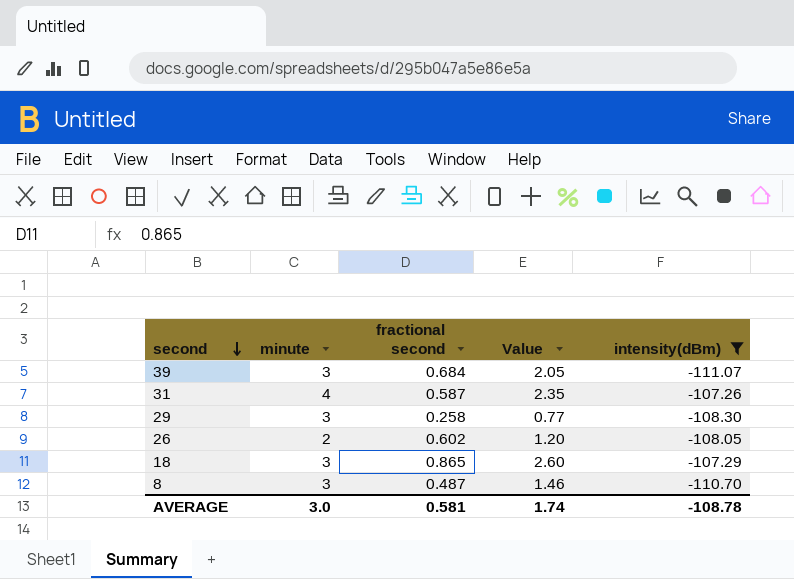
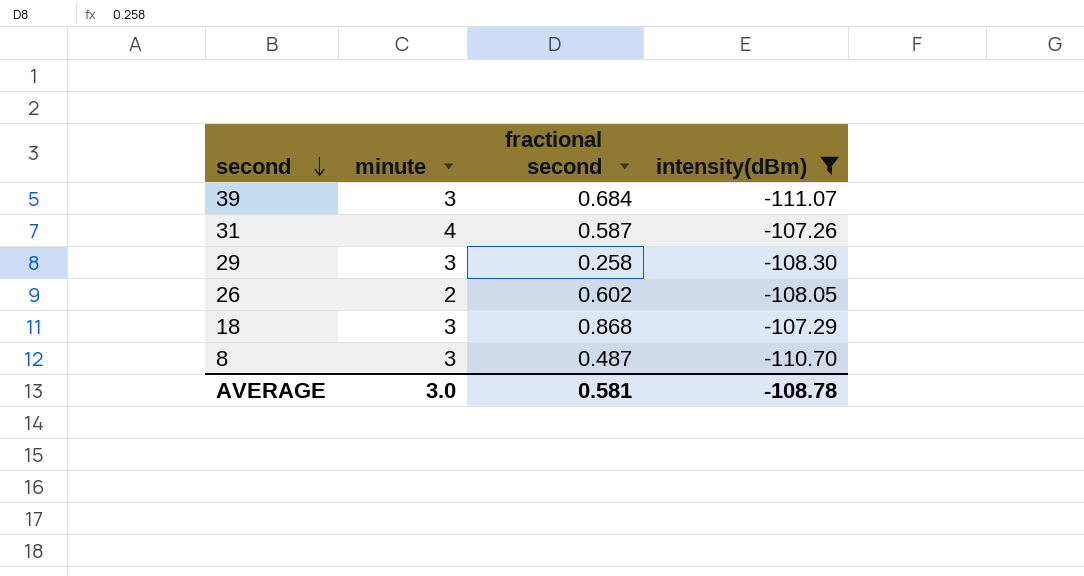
column Value | formula: [minute] * [fractional second] -> none
18 | fractional second: 0.865 -> 0.868

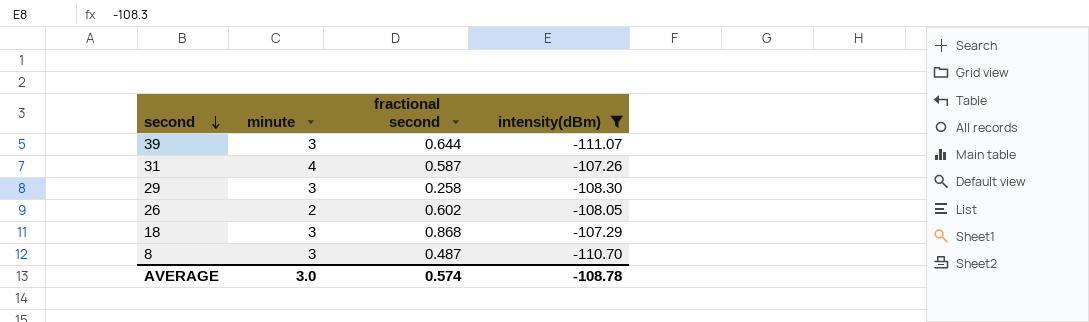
39 | fractional second: 0.684 -> 0.644
AVERAGE | fractional second: 0.581 -> 0.574

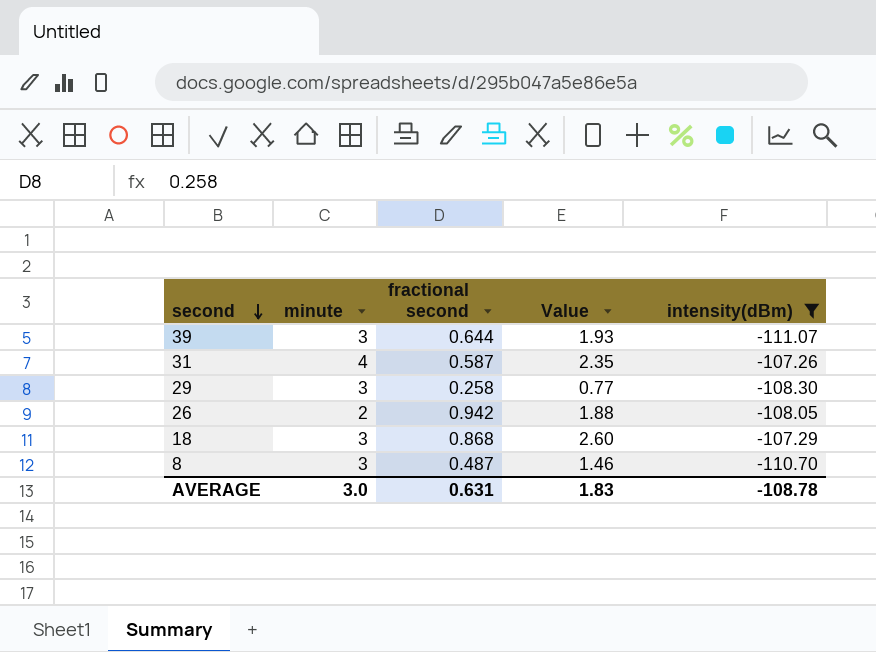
column Value | formula: none -> [minute] * [fractional second]
26 | fractional second: 0.602 -> 0.942
AVERAGE | fractional second: 0.574 -> 0.631

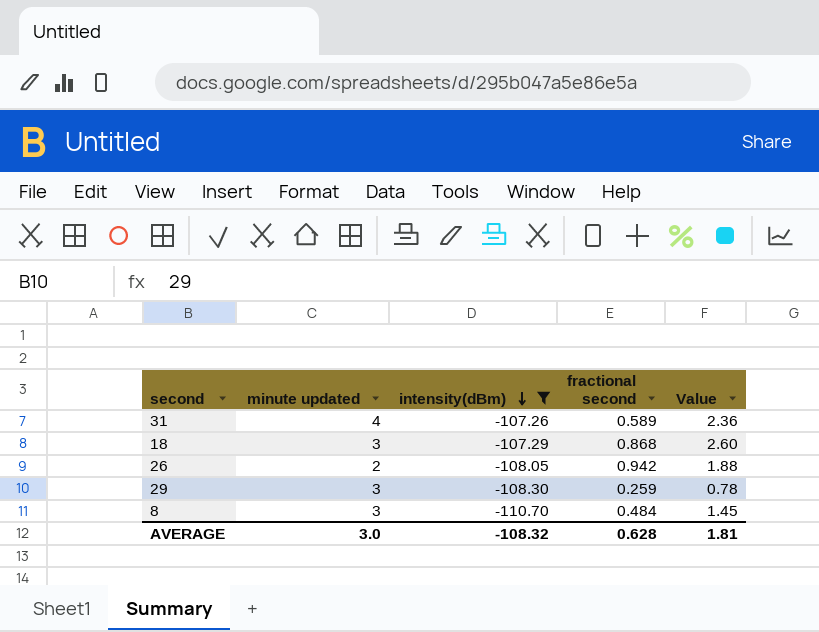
row order: second descending -> intensity(dBm) descending
column name: minute -> minute updated
column intensity(dBm) | position: 5 -> 3
row 39: 3 | 0.644 | 1.93 | -111.07 -> none
31 | fractional second: 0.587 -> 0.589
31 | Value: 2.35 -> 2.36
29 | fractional second: 0.258 -> 0.259
29 | Value: 0.77 -> 0.78
8 | fractional second: 0.487 -> 0.484
8 | Value: 1.46 -> 1.45
AVERAGE | intensity(dBm): -108.78 -> -108.32
AVERAGE | fractional second: 0.631 -> 0.628
AVERAGE | Value: 1.83 -> 1.81

